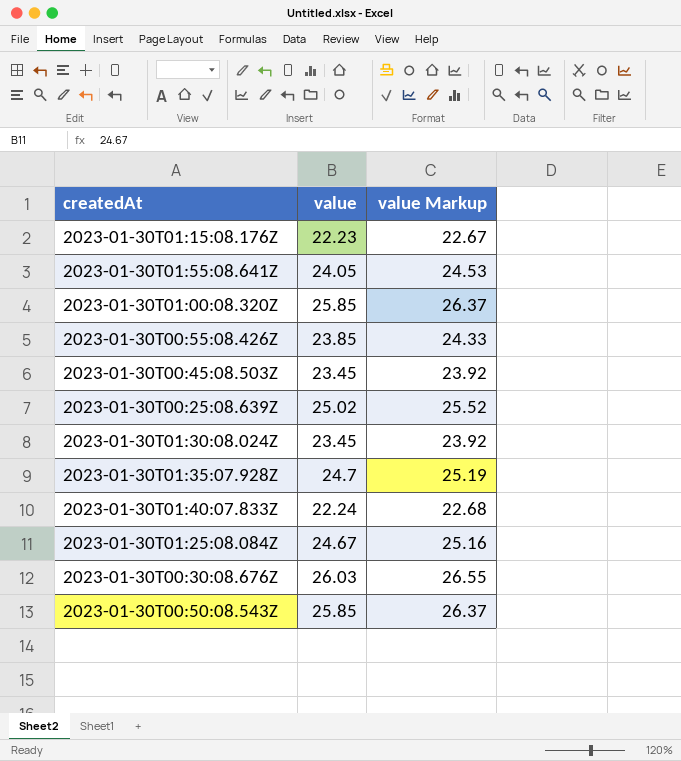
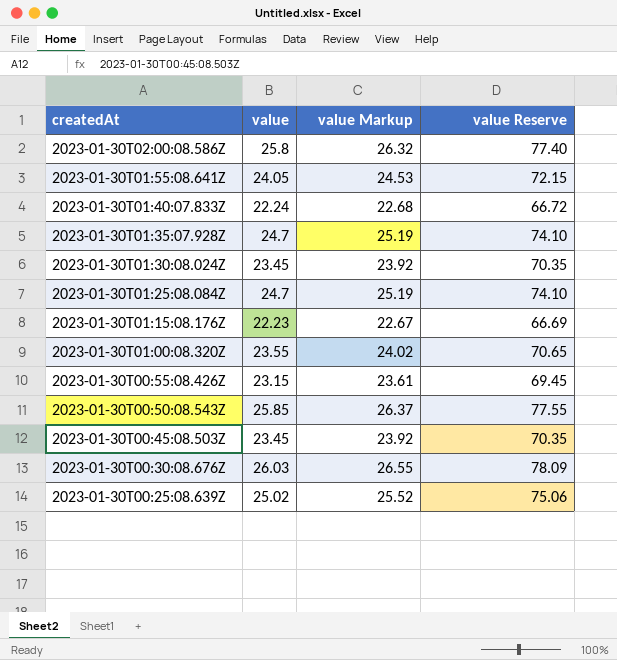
row order: none -> createdAt descending
column value Reserve | formula: none -> [value] * 3
row 2023-01-30T02:00:08.586Z: none -> 25.8 | 26.32 | 77.40
2023-01-30T01:25:08.084Z | value: 24.67 -> 24.7
2023-01-30T01:25:08.084Z | value Markup: 25.16 -> 25.19
2023-01-30T01:00:08.320Z | value: 25.85 -> 23.55
2023-01-30T01:00:08.320Z | value Markup: 26.37 -> 24.02
2023-01-30T00:55:08.426Z | value: 23.85 -> 23.15
2023-01-30T00:55:08.426Z | value Markup: 24.33 -> 23.61

